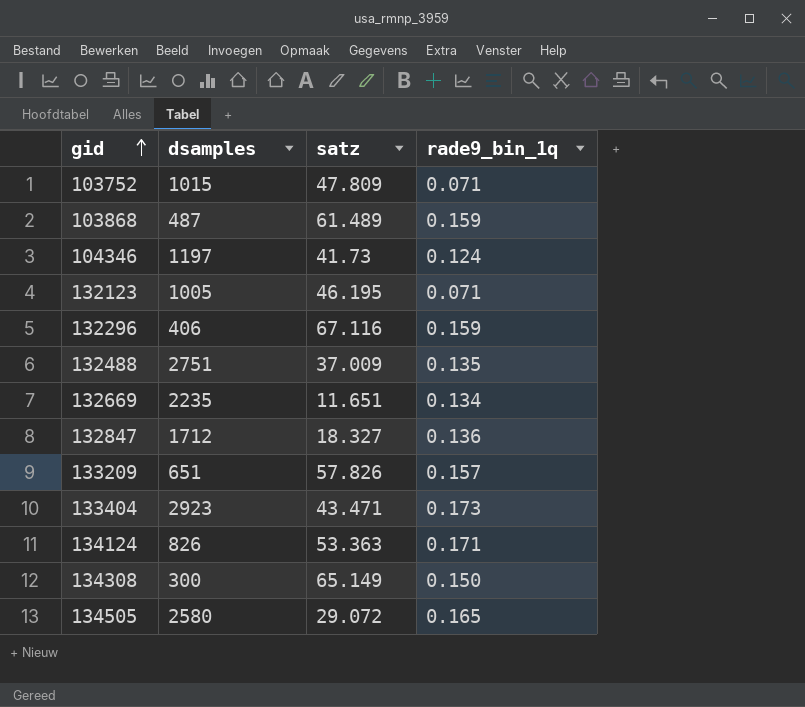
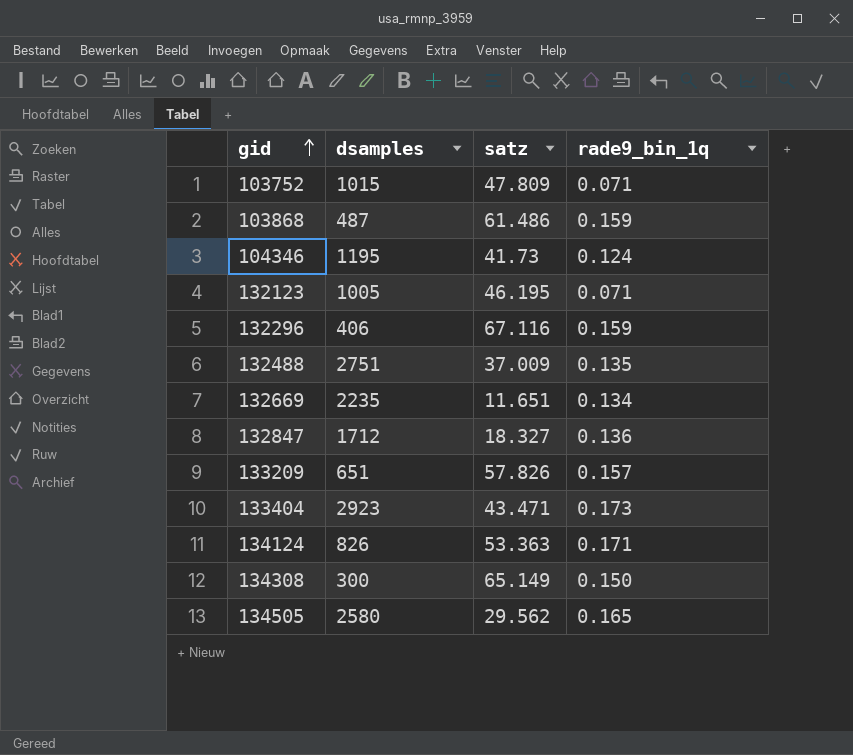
103868 | satz: 61.489 -> 61.486
104346 | dsamples: 1197 -> 1195
134505 | satz: 29.072 -> 29.562

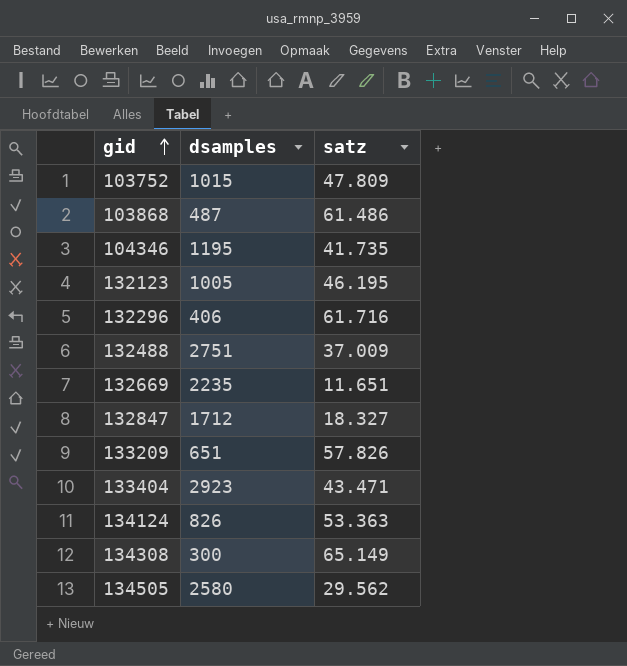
column rade9_bin_1q | position: 4 -> none
104346 | satz: 41.73 -> 41.735
132296 | satz: 67.116 -> 61.716

